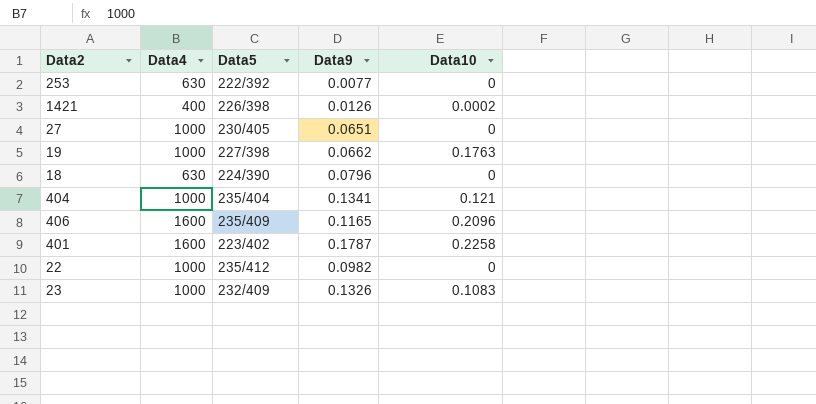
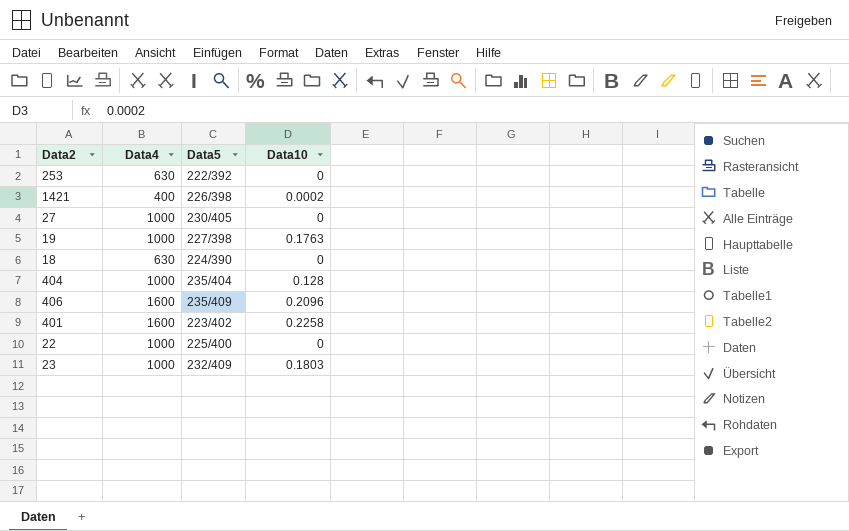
column Data9 | position: 4 -> none
404 | Data10: 0.121 -> 0.128
22 | Data5: 235/412 -> 225/400
23 | Data10: 0.1083 -> 0.1803

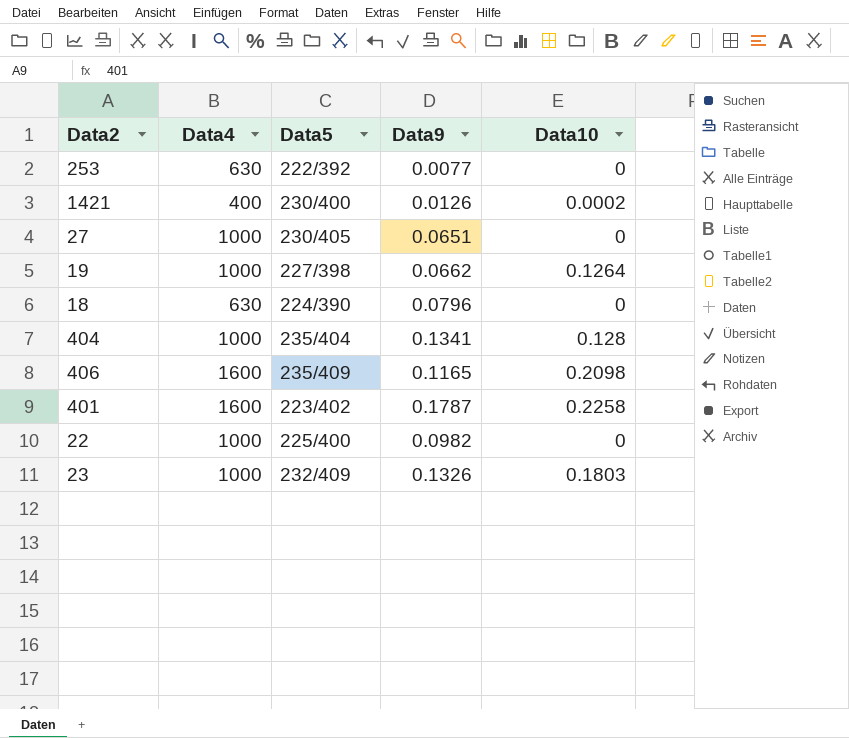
column Data9 | position: none -> 4
1421 | Data5: 226/398 -> 230/400
19 | Data10: 0.1763 -> 0.1264
406 | Data10: 0.2096 -> 0.2098

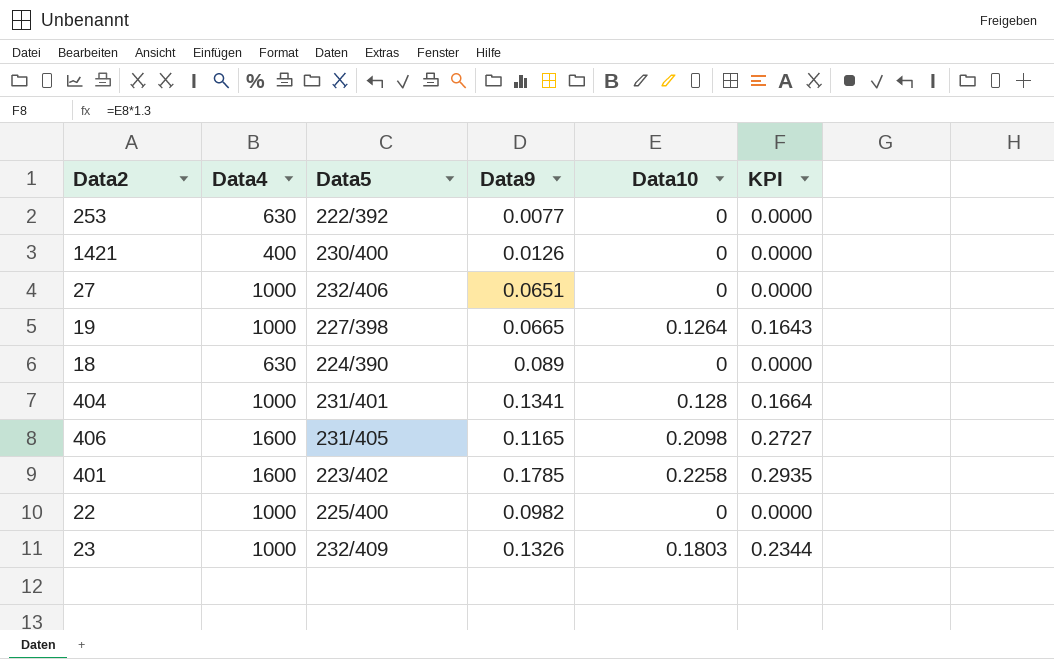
column KPI | formula: none -> [Data10] * 1.3
1421 | Data10: 0.0002 -> 0
27 | Data5: 230/405 -> 232/406
19 | Data9: 0.0662 -> 0.0665
18 | Data9: 0.0796 -> 0.089
404 | Data5: 235/404 -> 231/401
406 | Data5: 235/409 -> 231/405
401 | Data9: 0.1787 -> 0.1785

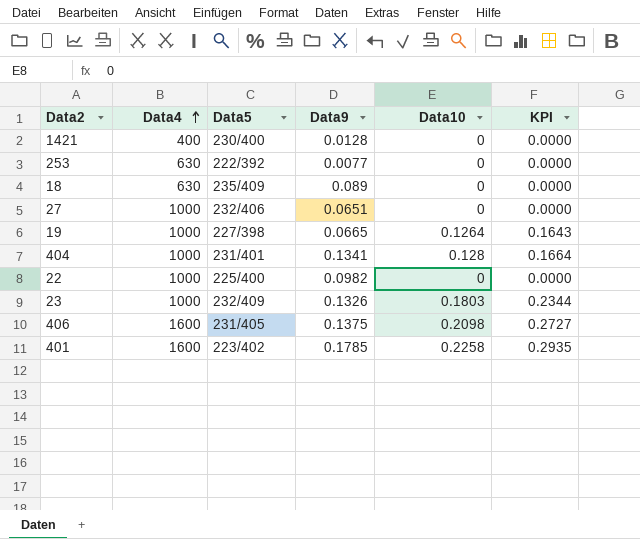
row order: none -> Data4 ascending
1421 | Data9: 0.0126 -> 0.0128
18 | Data5: 224/390 -> 235/409
406 | Data9: 0.1165 -> 0.1375

